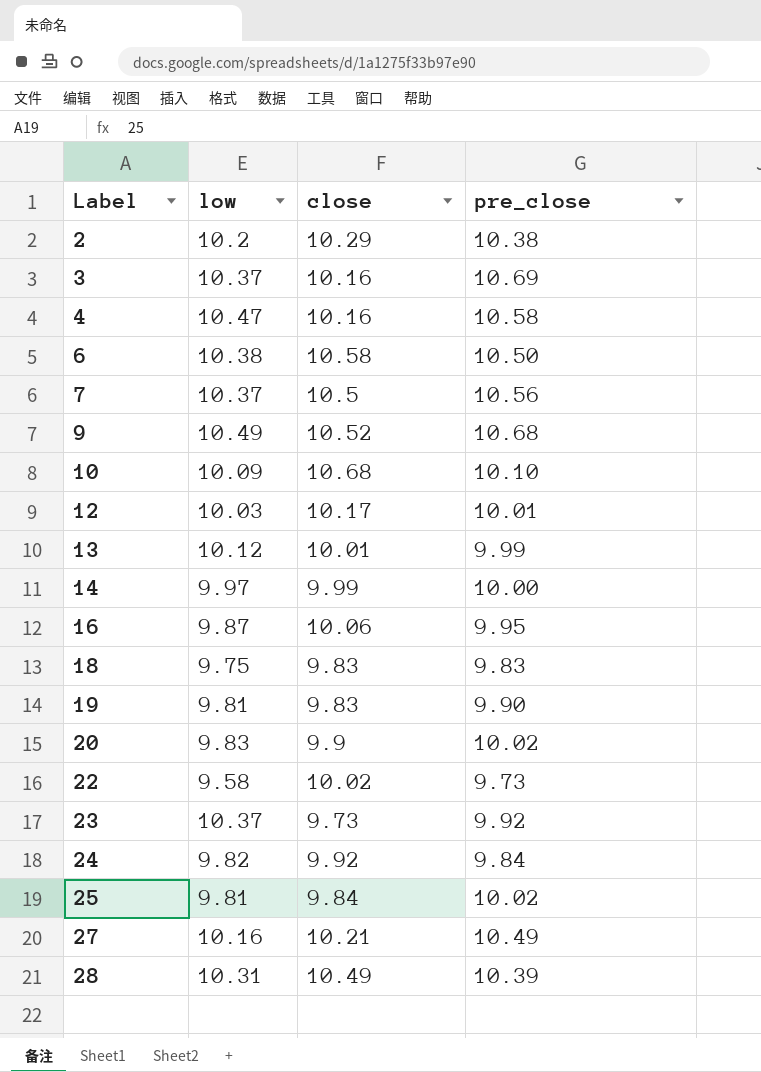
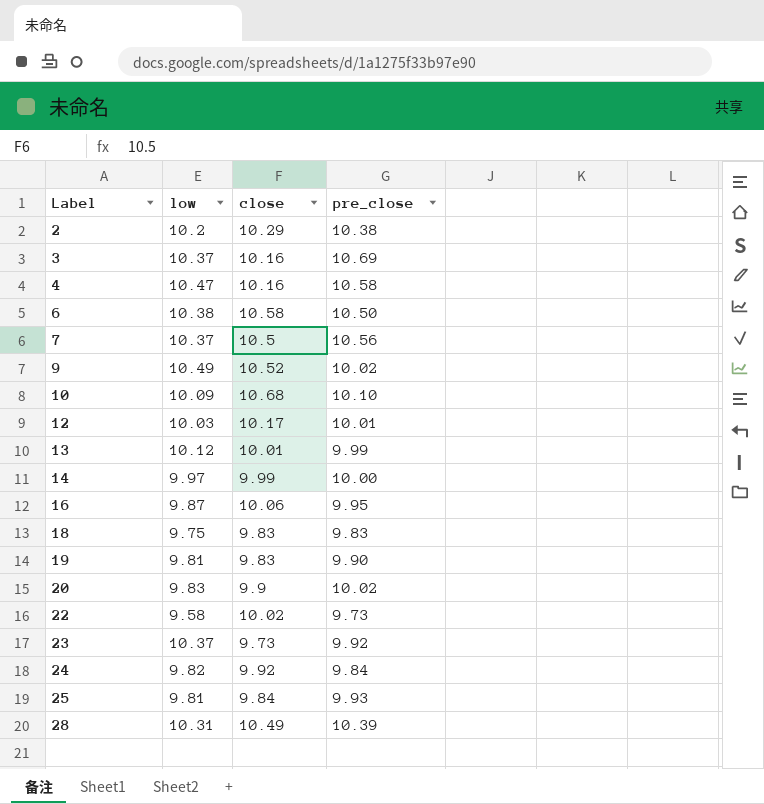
row 27: 10.16 | 10.21 | 10.49 -> none
9 | pre_close: 10.68 -> 10.02
25 | pre_close: 10.02 -> 9.93

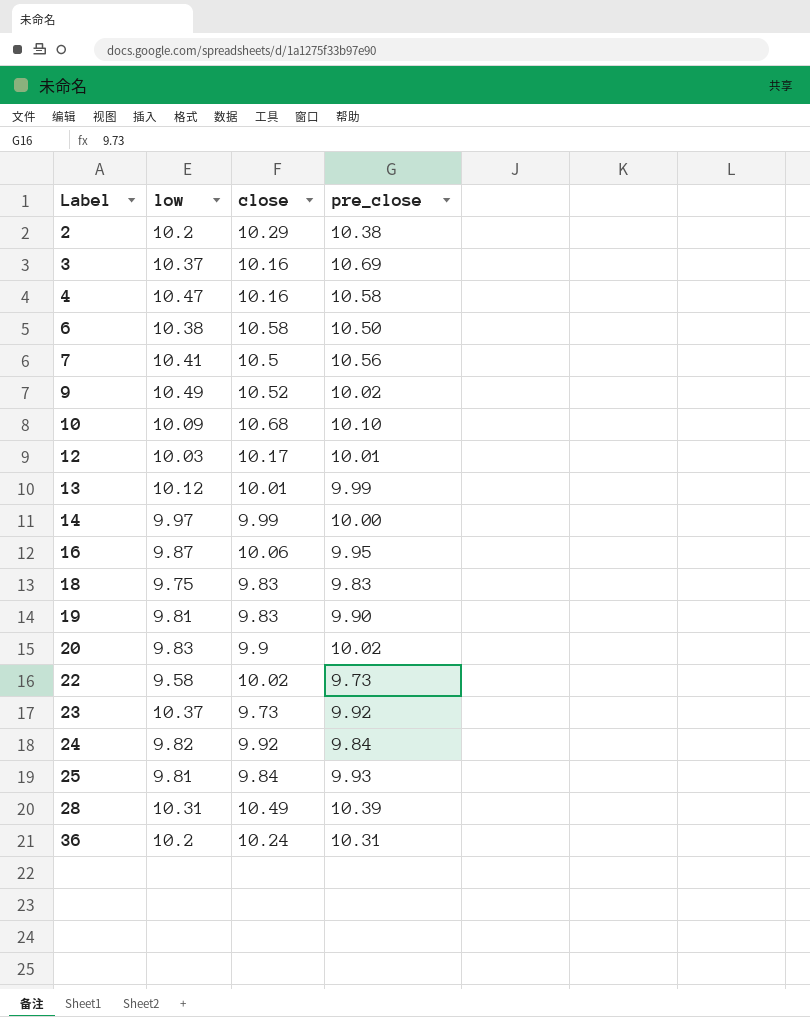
7 | low: 10.37 -> 10.41
row 36: none -> 10.2 | 10.24 | 10.31

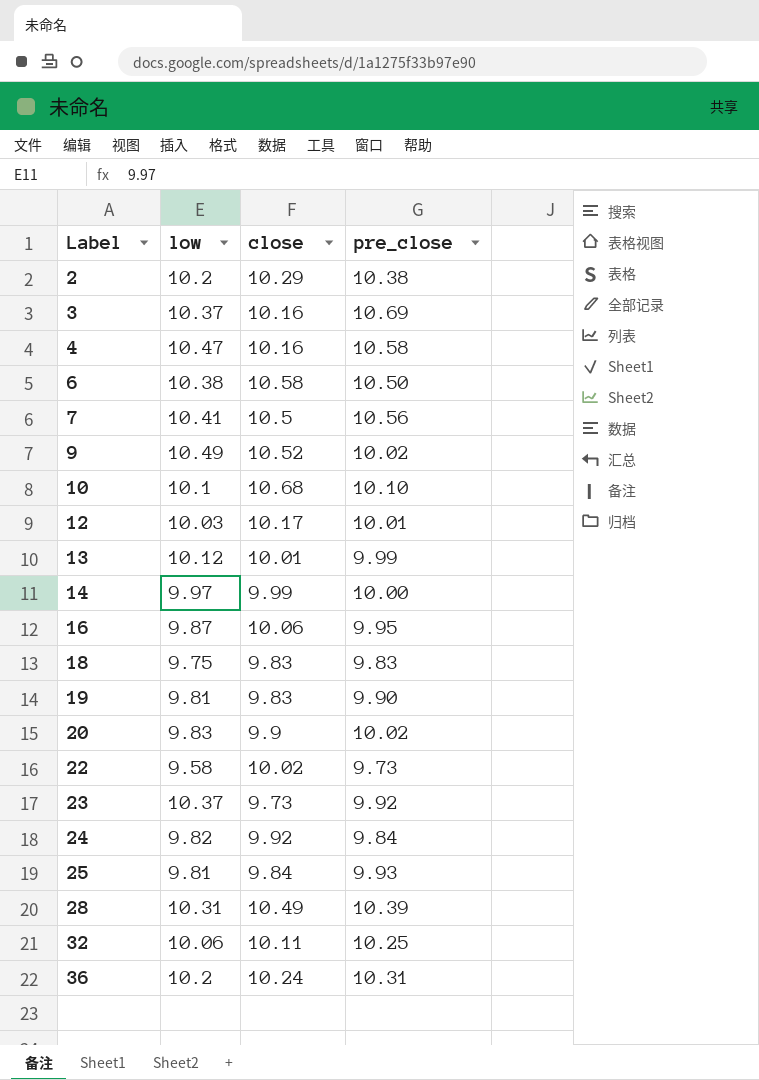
10 | low: 10.09 -> 10.1
row 32: none -> 10.06 | 10.11 | 10.25

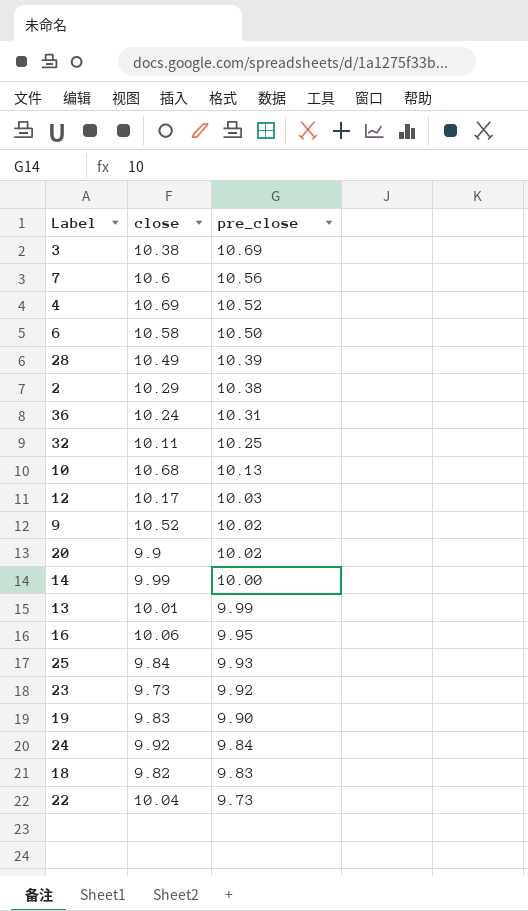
row order: Label ascending -> pre_close descending
column low | position: 2 -> none
3 | close: 10.16 -> 10.38
7 | close: 10.5 -> 10.6
4 | close: 10.16 -> 10.69
4 | pre_close: 10.58 -> 10.52
10 | pre_close: 10.10 -> 10.13
12 | pre_close: 10.01 -> 10.03
18 | close: 9.83 -> 9.82
22 | close: 10.02 -> 10.04

